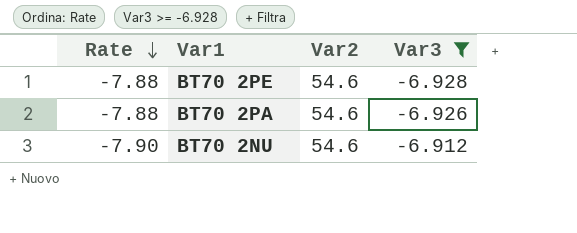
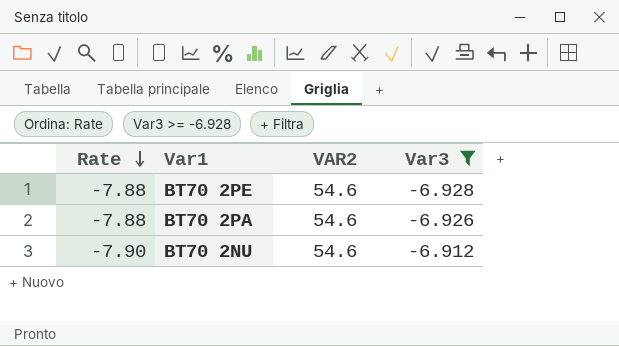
column name: Var2 -> VAR2

